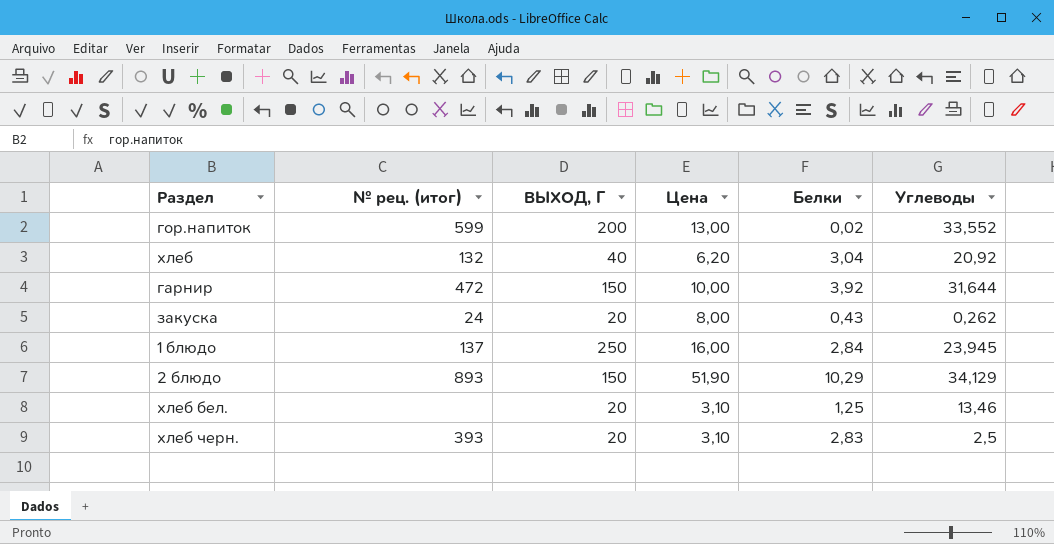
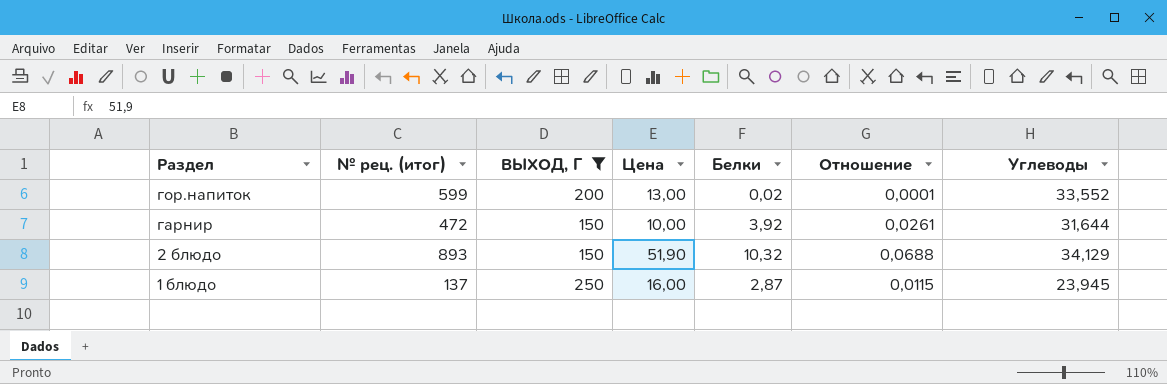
filter: none -> ВЫХОД, Г >= 150
row order: none -> Раздел descending
column Отношение | formula: none -> [Белки] / [ВЫХОД, Г]
2 блюдо | Белки: 10,29 -> 10,32
1 блюдо | Белки: 2,84 -> 2,87

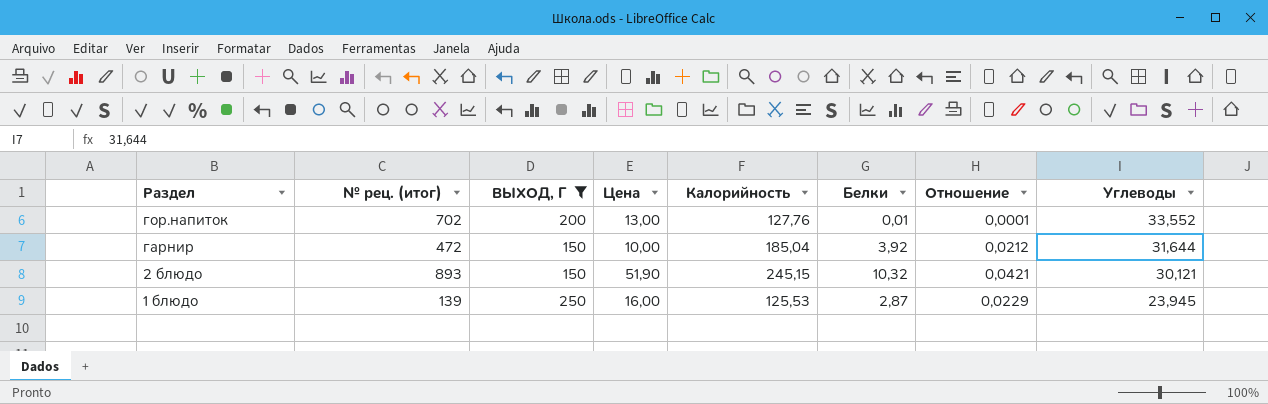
column Калорийность | position: none -> 5
column Отношение | formula: [Белки] / [ВЫХОД, Г] -> [Белки] / [Калорийность]
гор.напиток | № рец. (итог): 599 -> 702
гор.напиток | Белки: 0,02 -> 0,01
2 блюдо | Углеводы: 34,129 -> 30,121
1 блюдо | № рец. (итог): 137 -> 139

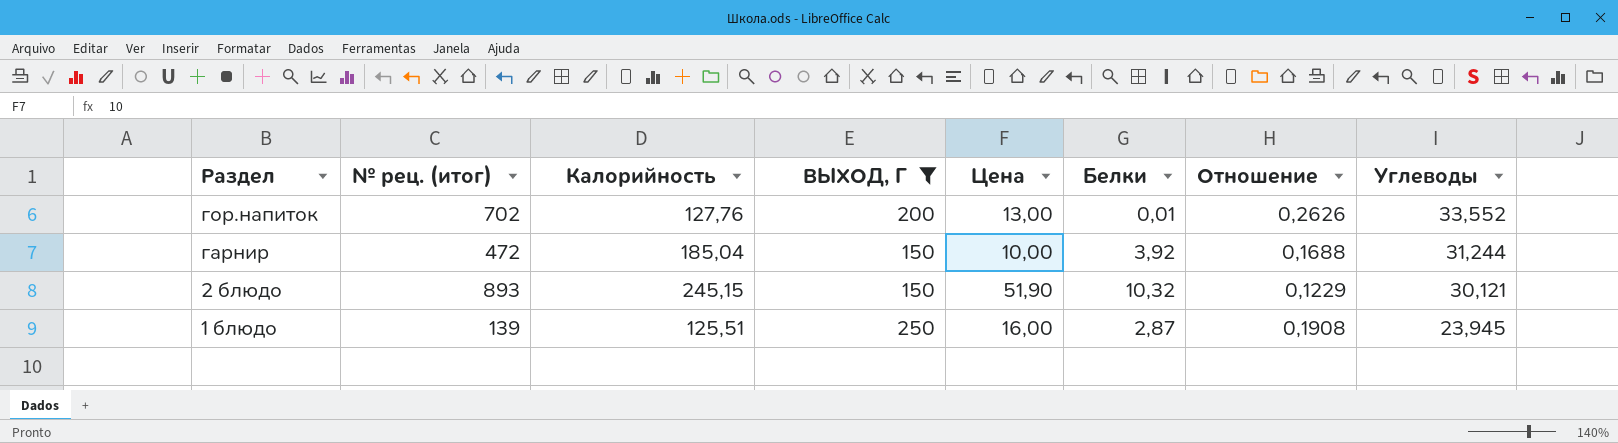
column Калорийность | position: 5 -> 3
column Отношение | formula: [Белки] / [Калорийность] -> [Углеводы] / [Калорийность]
гарнир | Углеводы: 31,644 -> 31,244
1 блюдо | Калорийность: 125,53 -> 125,51

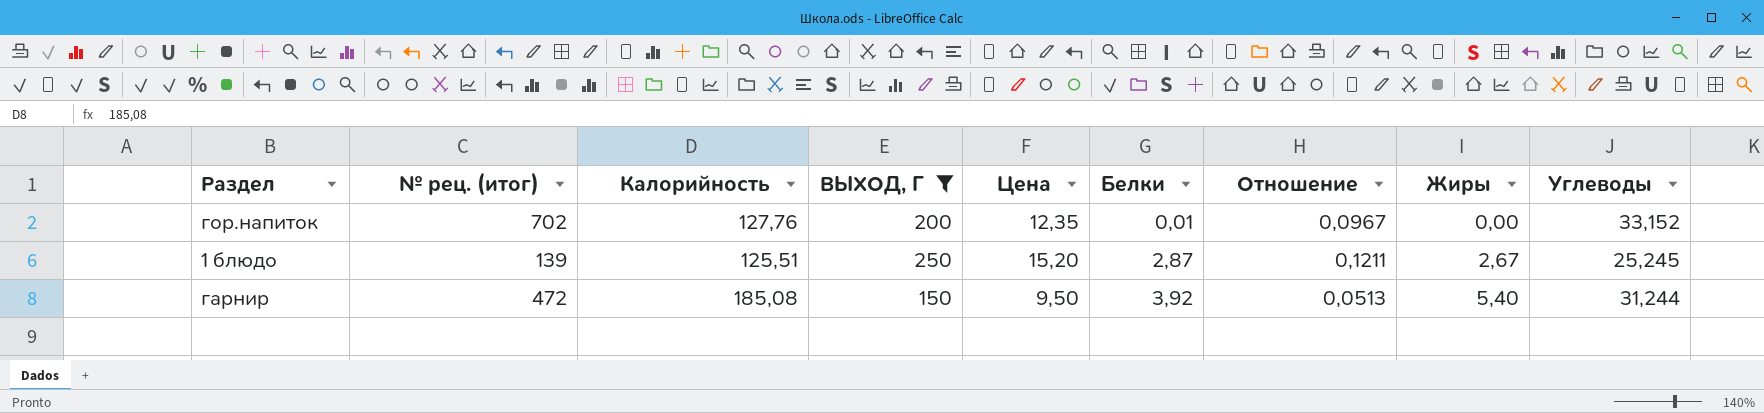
row order: Раздел descending -> Белки ascending
column Отношение | formula: [Углеводы] / [Калорийность] -> [Цена] / [Калорийность]
column Жиры | position: none -> 8
row 2 блюдо: 893 | 245,15 | 150 | 51,90 | 10,32 | 0,1229 | 30,121 -> none
гор.напиток | Цена: 13,00 -> 12,35
гор.напиток | Углеводы: 33,552 -> 33,152
1 блюдо | Цена: 16,00 -> 15,20
1 блюдо | Углеводы: 23,945 -> 25,245
гарнир | Калорийность: 185,04 -> 185,08
гарнир | Цена: 10,00 -> 9,50

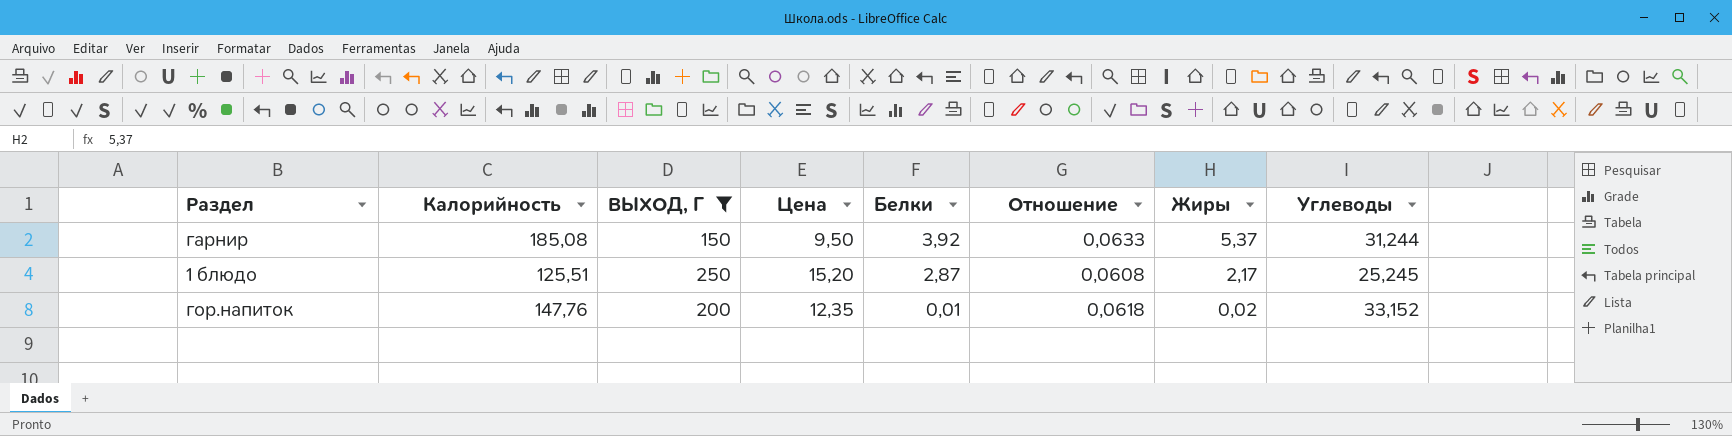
row order: Белки ascending -> Белки descending
column № рец. (итог) | position: 2 -> none
column Отношение | formula: [Цена] / [Калорийность] -> [Цена] / [ВЫХОД, Г]
гарнир | Жиры: 5,40 -> 5,37
1 блюдо | Жиры: 2,67 -> 2,17
гор.напиток | Калорийность: 127,76 -> 147,76
гор.напиток | Жиры: 0,00 -> 0,02

